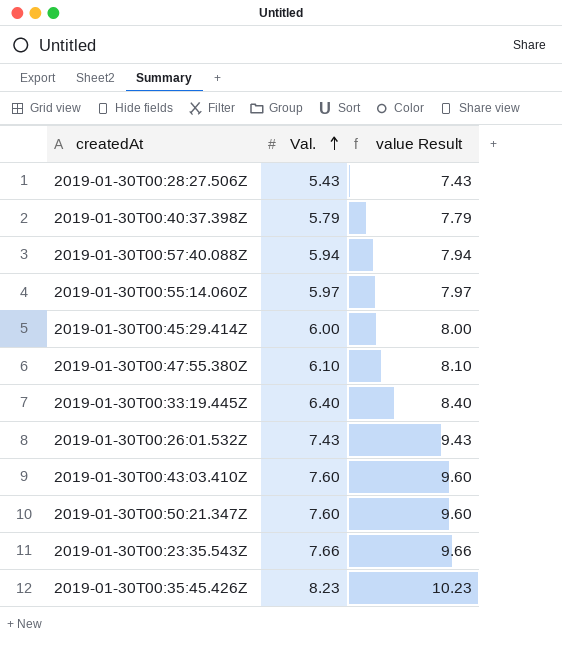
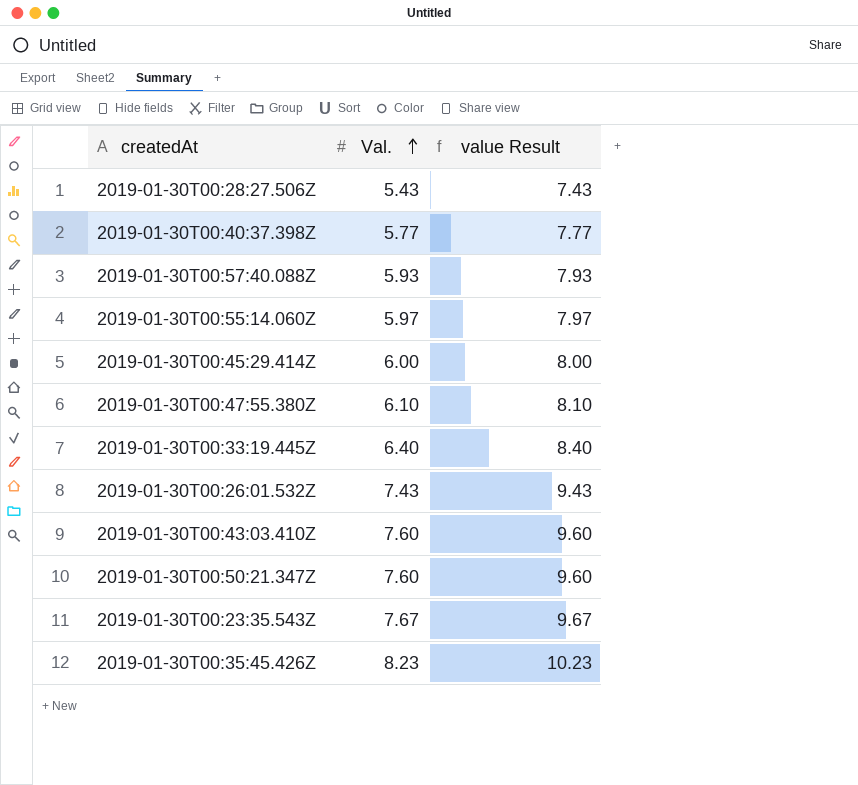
2019-01-30T00:40:37.398Z | Val.: 5.79 -> 5.77
2019-01-30T00:40:37.398Z | value Result: 7.79 -> 7.77
2019-01-30T00:57:40.088Z | Val.: 5.94 -> 5.93
2019-01-30T00:57:40.088Z | value Result: 7.94 -> 7.93
2019-01-30T00:23:35.543Z | Val.: 7.66 -> 7.67
2019-01-30T00:23:35.543Z | value Result: 9.66 -> 9.67

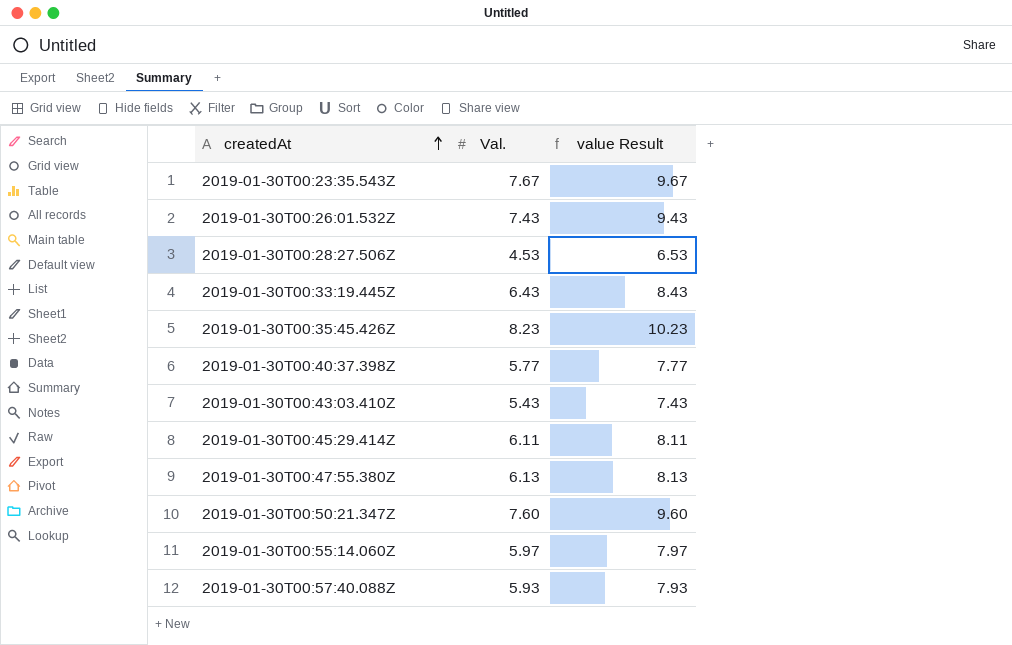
row order: Val. ascending -> createdAt ascending
2019-01-30T00:28:27.506Z | Val.: 5.43 -> 4.53
2019-01-30T00:28:27.506Z | value Result: 7.43 -> 6.53
2019-01-30T00:33:19.445Z | Val.: 6.40 -> 6.43
2019-01-30T00:33:19.445Z | value Result: 8.40 -> 8.43
2019-01-30T00:43:03.410Z | Val.: 7.60 -> 5.43
2019-01-30T00:43:03.410Z | value Result: 9.60 -> 7.43
2019-01-30T00:45:29.414Z | Val.: 6.00 -> 6.11
2019-01-30T00:45:29.414Z | value Result: 8.00 -> 8.11
2019-01-30T00:47:55.380Z | Val.: 6.10 -> 6.13
2019-01-30T00:47:55.380Z | value Result: 8.10 -> 8.13

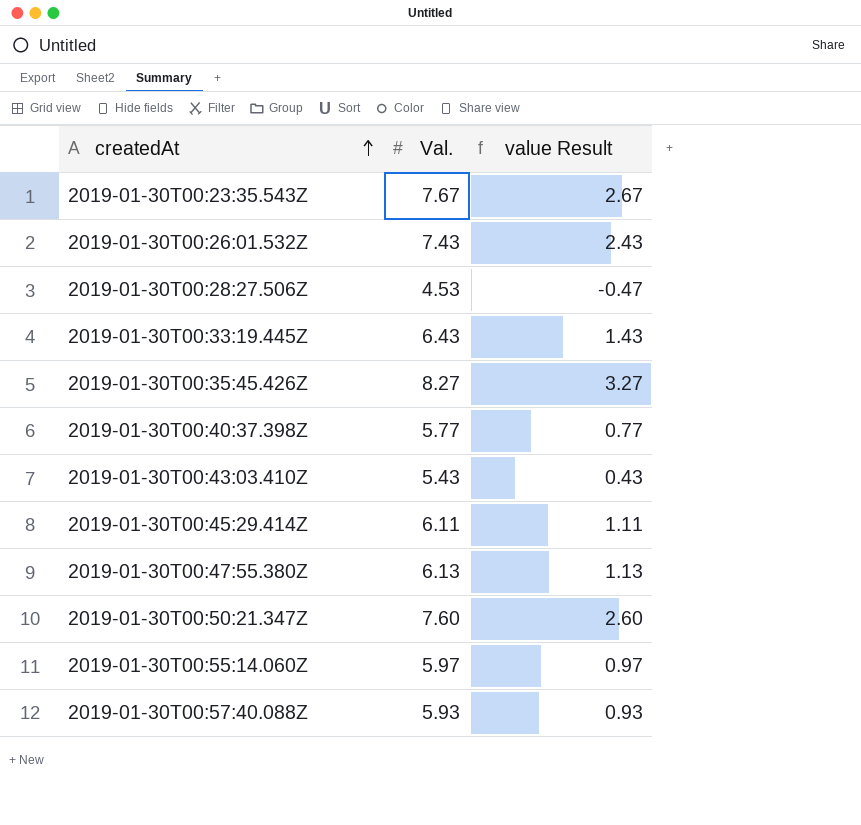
column value Result | formula: [Val.] + 2 -> [Val.] - 5
2019-01-30T00:35:45.426Z | Val.: 8.23 -> 8.27

